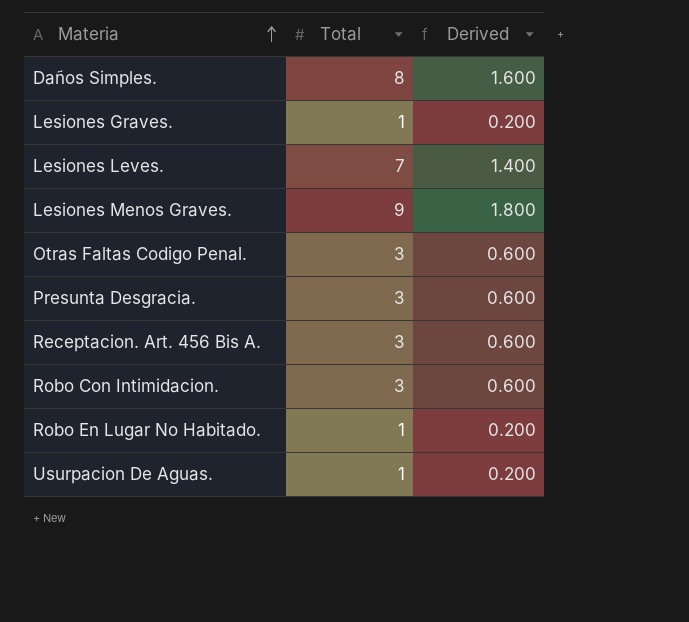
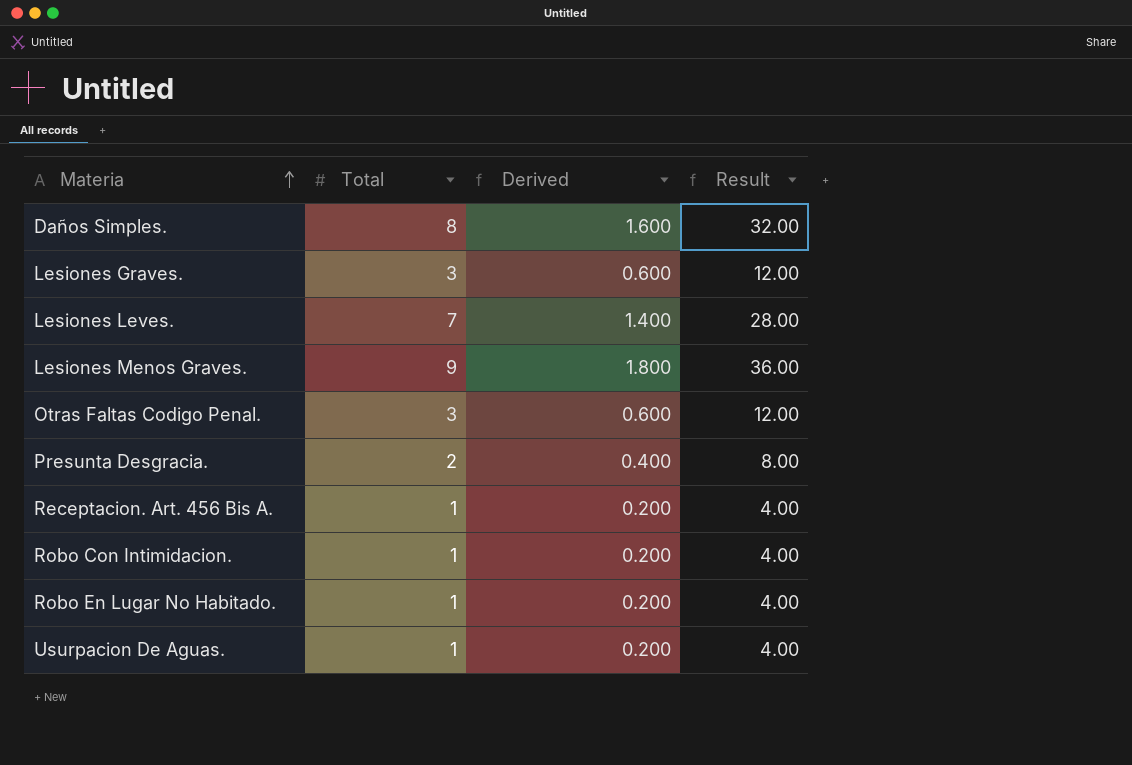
column Result | formula: none -> [Total] * 4
Lesiones Graves. | Total: 1 -> 3
Lesiones Graves. | Derived: 0.200 -> 0.600
Presunta Desgracia. | Total: 3 -> 2
Presunta Desgracia. | Derived: 0.600 -> 0.400
Receptacion. Art. 456 Bis A. | Total: 3 -> 1
Receptacion. Art. 456 Bis A. | Derived: 0.600 -> 0.200
Robo Con Intimidacion. | Total: 3 -> 1
Robo Con Intimidacion. | Derived: 0.600 -> 0.200

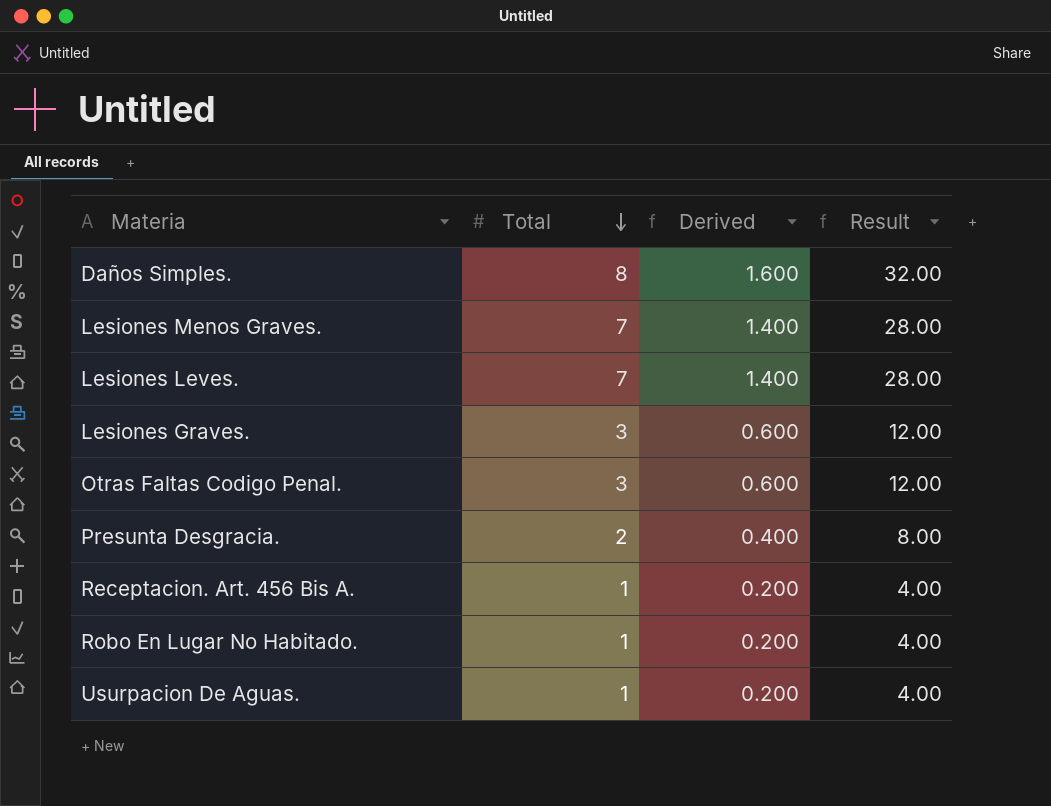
row order: Materia ascending -> Total descending
row Robo Con Intimidacion.: 1 | 0.200 | 4.00 -> none
Lesiones Menos Graves. | Total: 9 -> 7
Lesiones Menos Graves. | Derived: 1.800 -> 1.400
Lesiones Menos Graves. | Result: 36.00 -> 28.00

